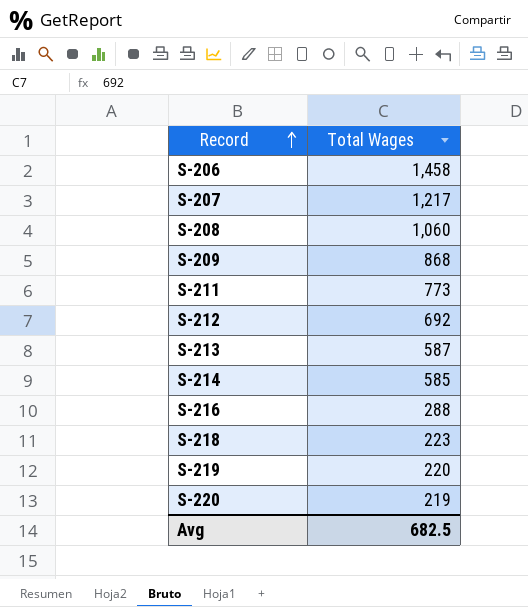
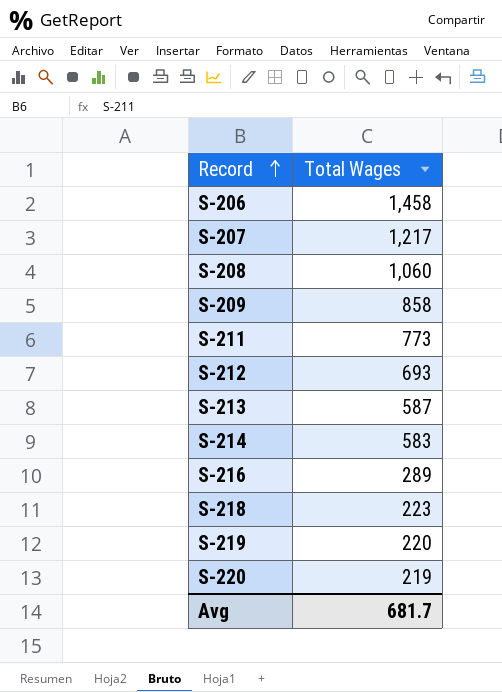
S-209 | Total Wages: 868 -> 858
S-212 | Total Wages: 692 -> 693
S-214 | Total Wages: 585 -> 583
S-216 | Total Wages: 288 -> 289
Avg | Total Wages: 682.5 -> 681.7

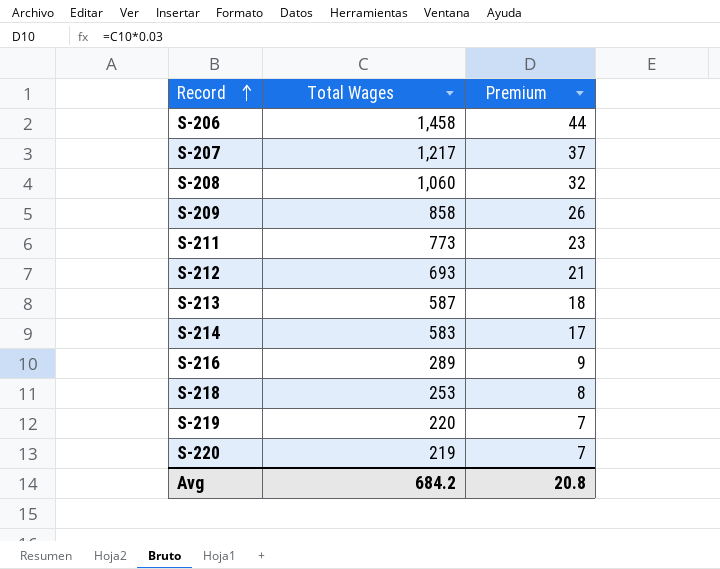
column Premium | formula: none -> [Total Wages] * 0.03
S-218 | Total Wages: 223 -> 253
Avg | Total Wages: 681.7 -> 684.2

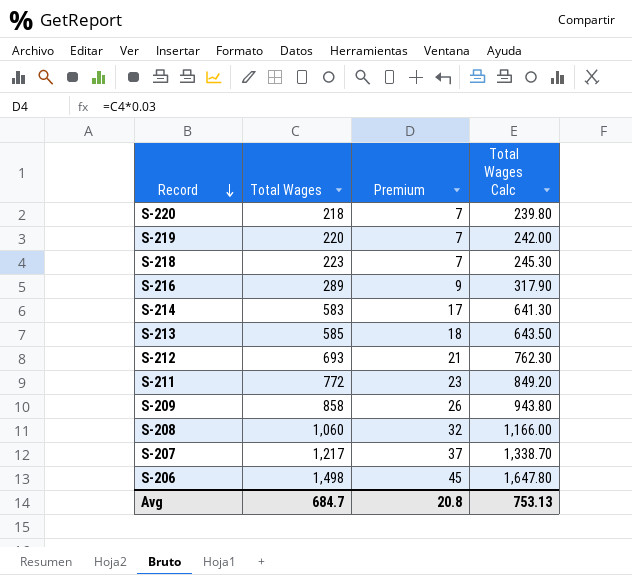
row order: Record ascending -> Record descending
column Total Wages Calc | formula: none -> [Total Wages] * 1.1
S-220 | Total Wages: 219 -> 218
S-218 | Total Wages: 253 -> 223
S-218 | Premium: 8 -> 7
S-213 | Total Wages: 587 -> 585
S-211 | Total Wages: 773 -> 772
S-206 | Total Wages: 1,458 -> 1,498
S-206 | Premium: 44 -> 45
Avg | Total Wages: 684.2 -> 684.7

